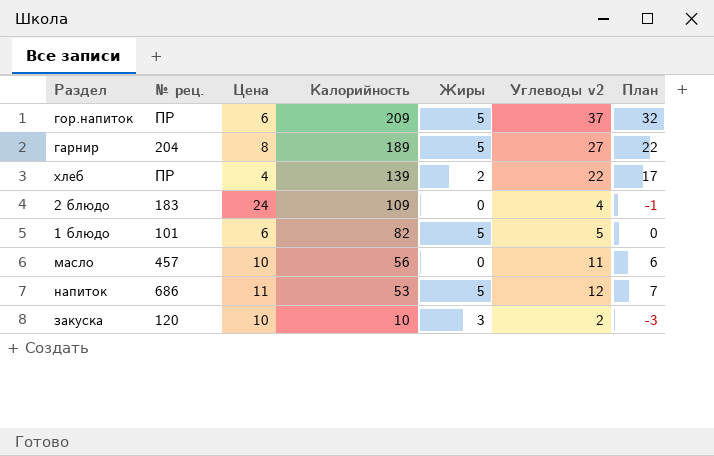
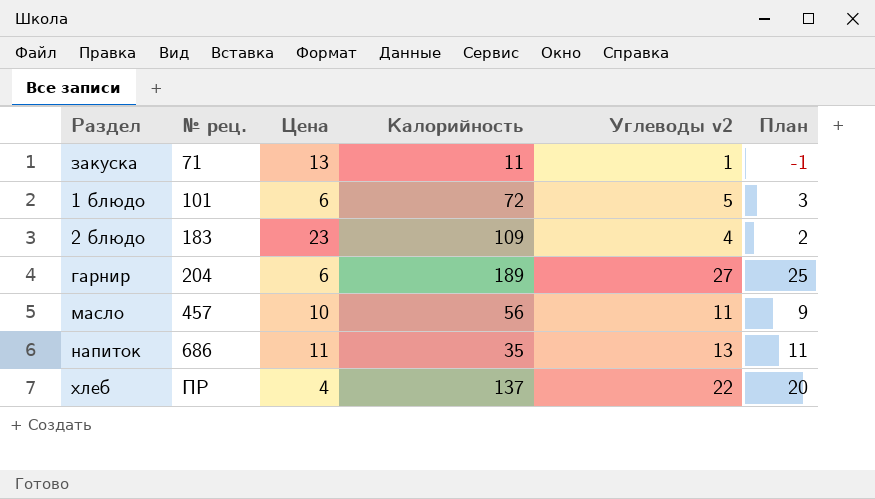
row order: Калорийность descending -> № рец. ascending
column Жиры | position: 5 -> none
column План | formula: [Углеводы v2] - 5 -> [Углеводы v2] - 2
row гор.напиток: ПР | 6 | 209 | 5 | 37 | 32 -> none
закуска | № рец.: 120 -> 71
закуска | Цена: 10 -> 13
закуска | Калорийность: 10 -> 11
закуска | Углеводы v2: 2 -> 1
1 блюдо | Калорийность: 82 -> 72
2 блюдо | Цена: 24 -> 23
гарнир | Цена: 8 -> 6
напиток | Калорийность: 53 -> 35
напиток | Углеводы v2: 12 -> 13
хлеб | Калорийность: 139 -> 137

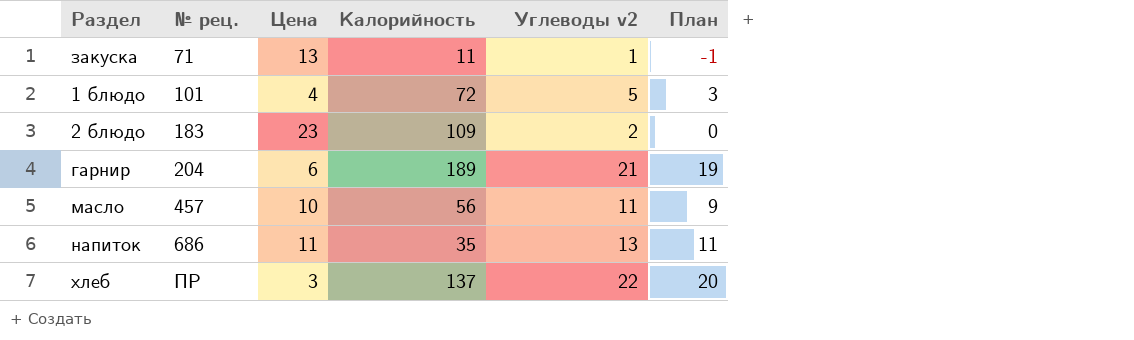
1 блюдо | Цена: 6 -> 4
2 блюдо | Углеводы v2: 4 -> 2
2 блюдо | План: 2 -> 0
гарнир | Углеводы v2: 27 -> 21
гарнир | План: 25 -> 19
хлеб | Цена: 4 -> 3

